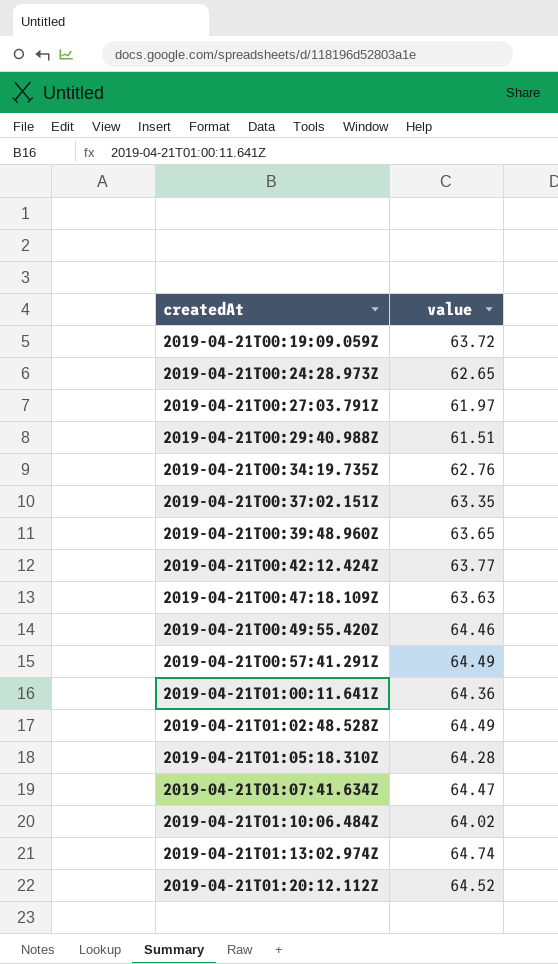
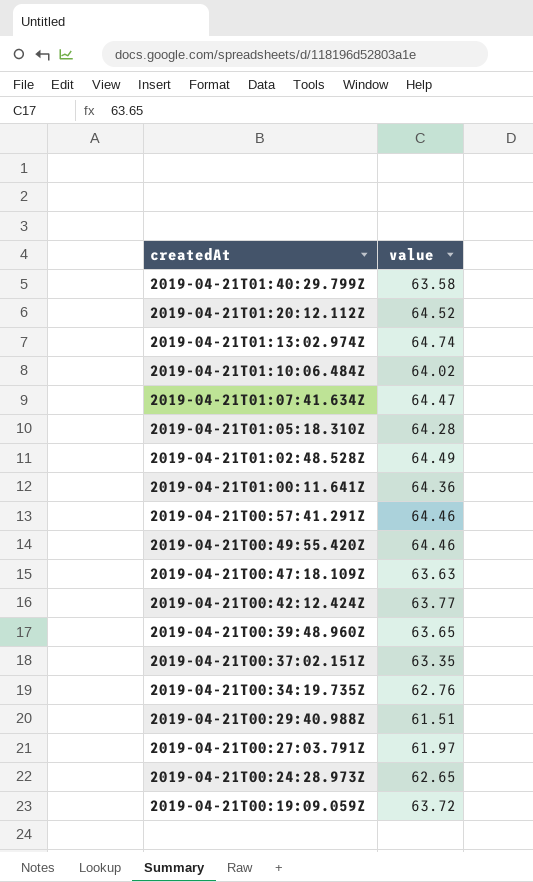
row order: createdAt ascending -> createdAt descending
row 2019-04-21T01:40:29.799Z: none -> 63.58
2019-04-21T00:57:41.291Z | value: 64.49 -> 64.46

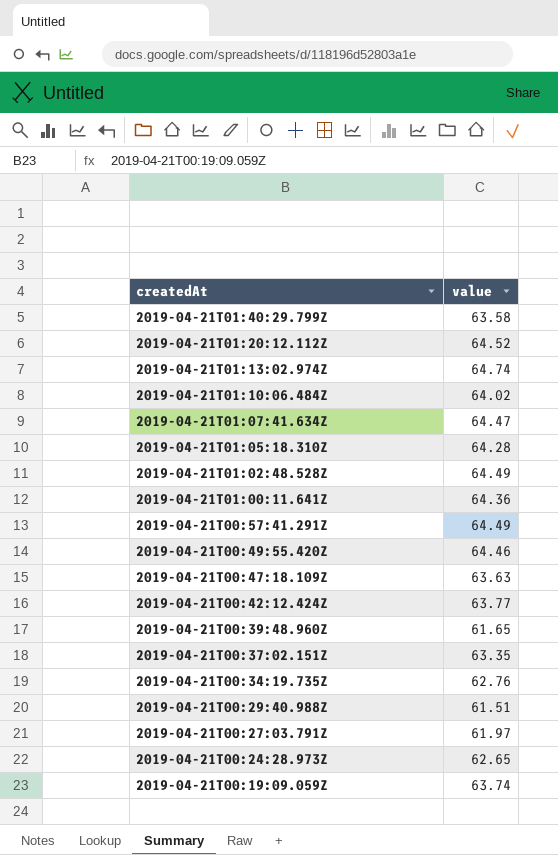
2019-04-21T00:57:41.291Z | value: 64.46 -> 64.49
2019-04-21T00:39:48.960Z | value: 63.65 -> 61.65
2019-04-21T00:19:09.059Z | value: 63.72 -> 63.74

